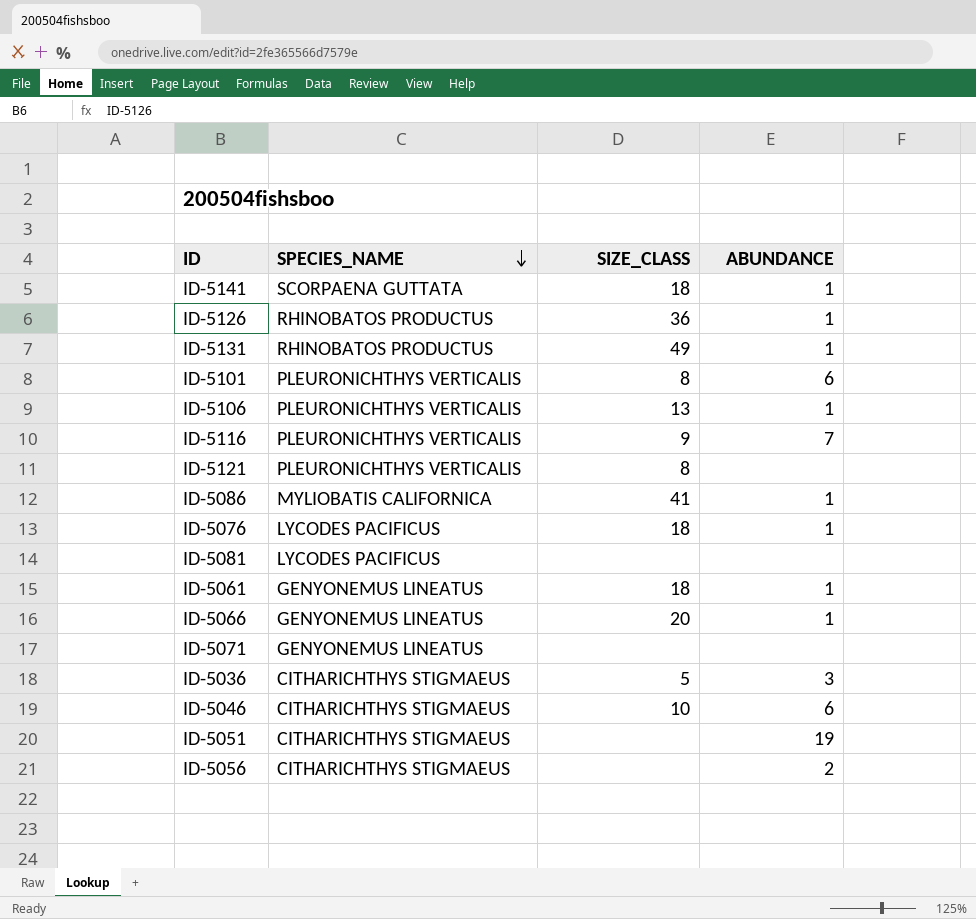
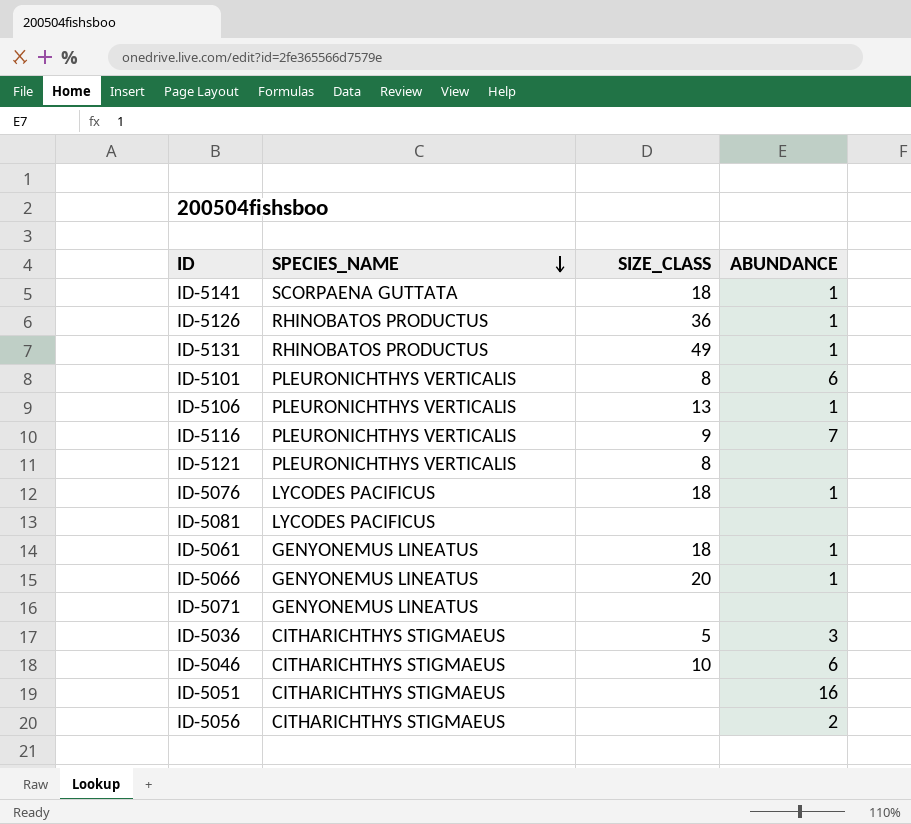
row ID-5086: MYLIOBATIS CALIFORNICA | 41 | 1 -> none
ID-5051 | ABUNDANCE: 19 -> 16

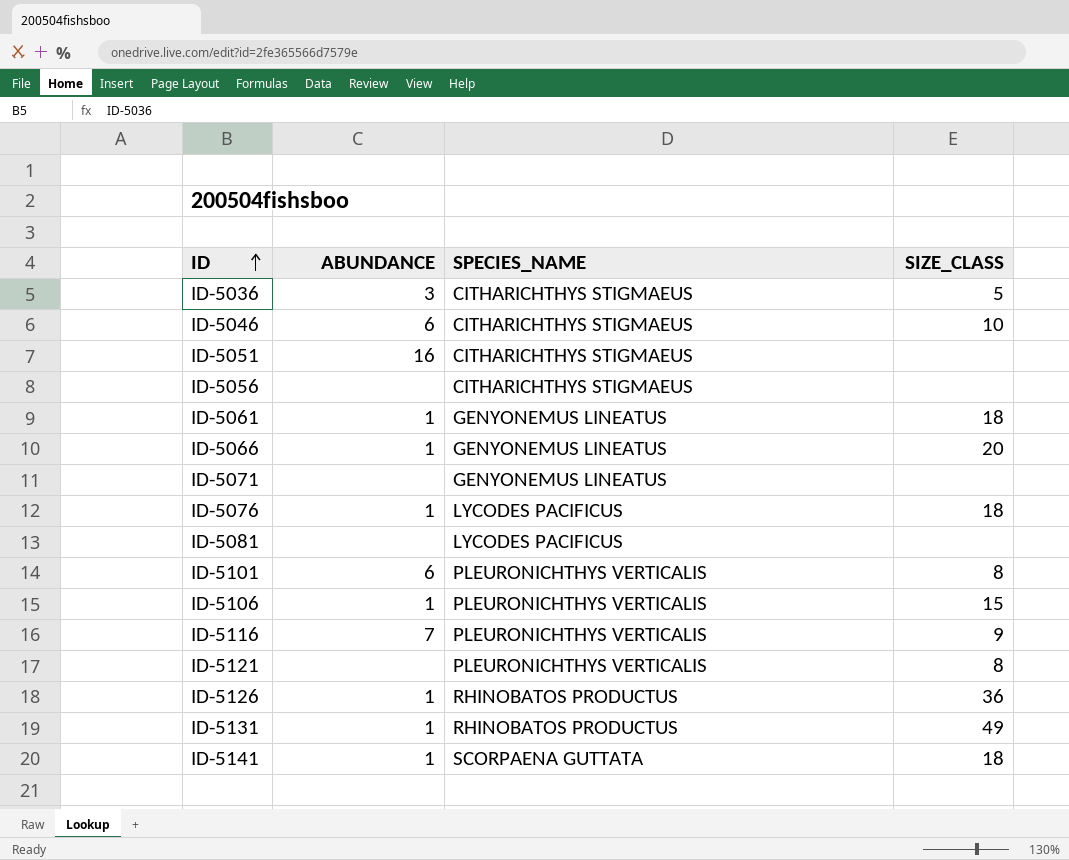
row order: SPECIES_NAME descending -> ID ascending
column ABUNDANCE | position: 4 -> 2
ID-5056 | ABUNDANCE: 2 -> none
ID-5106 | SIZE_CLASS: 13 -> 15

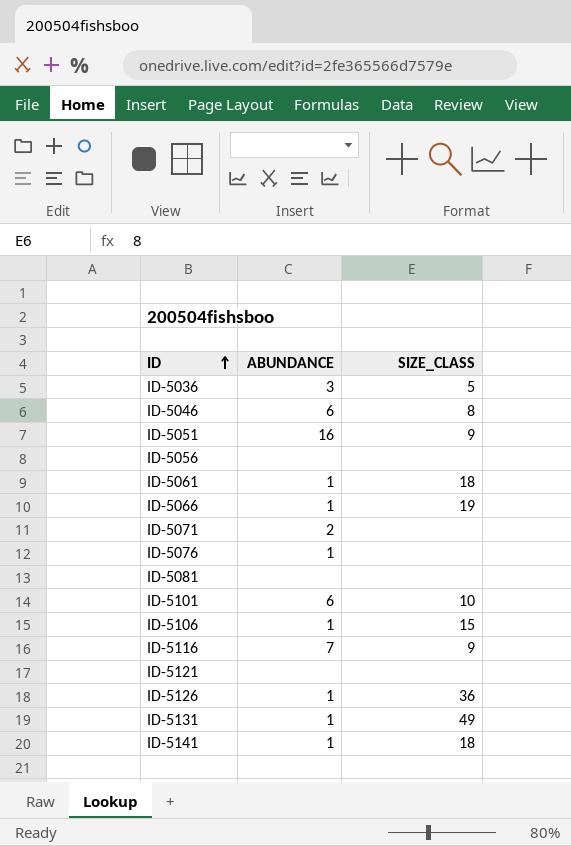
column SPECIES_NAME | position: 3 -> none
ID-5046 | SIZE_CLASS: 10 -> 8
ID-5051 | SIZE_CLASS: none -> 9
ID-5066 | SIZE_CLASS: 20 -> 19
ID-5071 | ABUNDANCE: none -> 2
ID-5076 | SIZE_CLASS: 18 -> none
ID-5101 | SIZE_CLASS: 8 -> 10
ID-5121 | SIZE_CLASS: 8 -> none

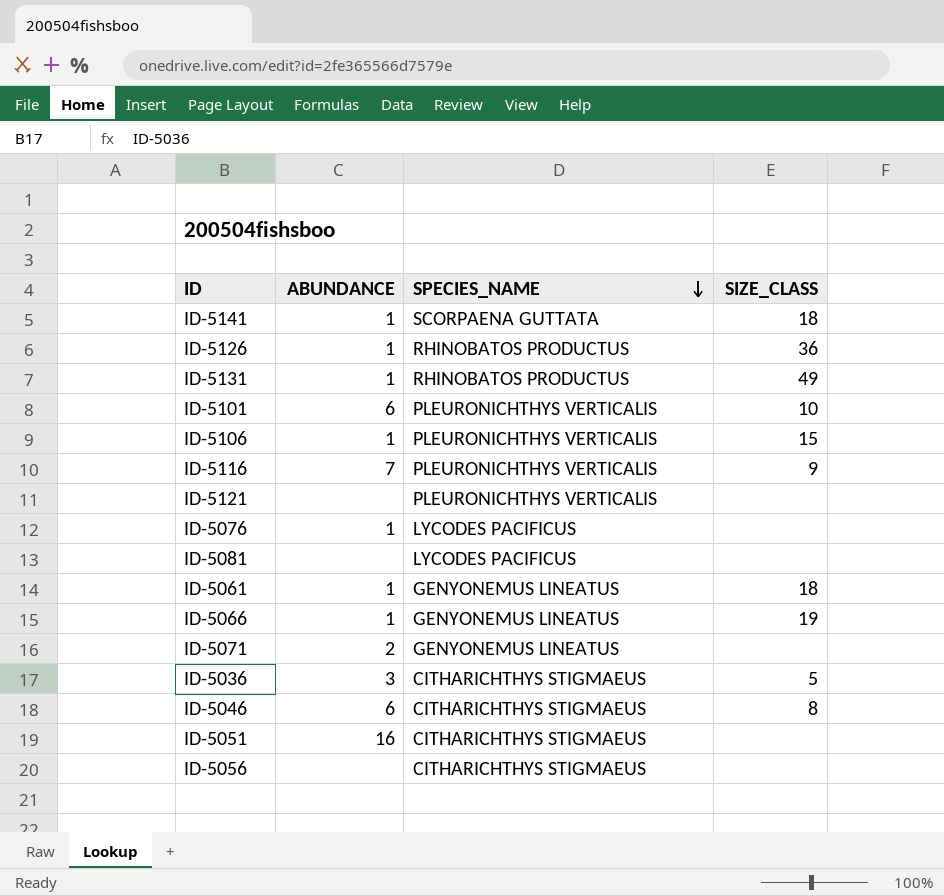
row order: ID ascending -> SPECIES_NAME descending
column SPECIES_NAME | position: none -> 3
ID-5051 | SIZE_CLASS: 9 -> none

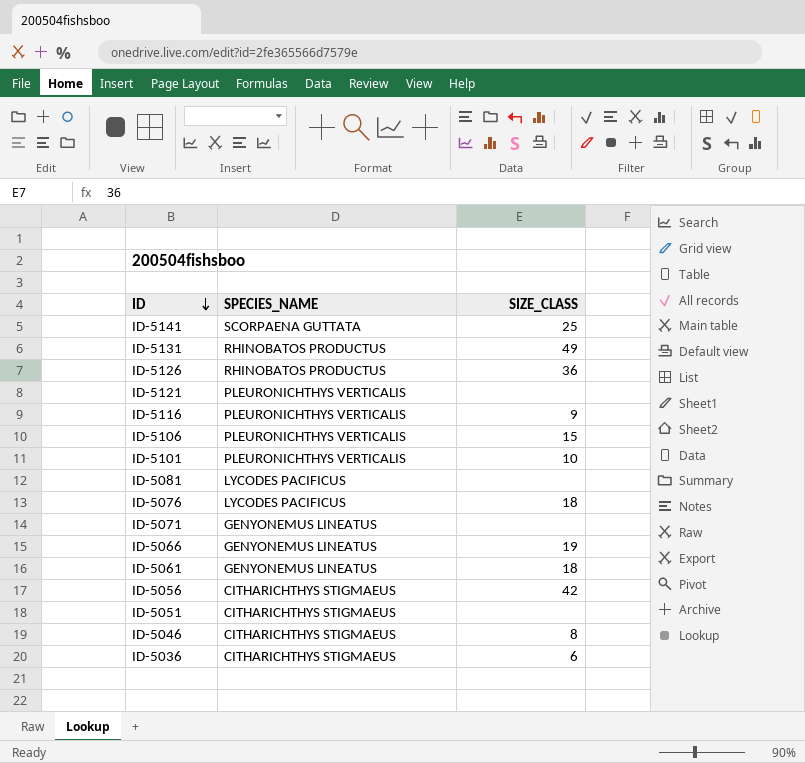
row order: SPECIES_NAME descending -> ID descending
column ABUNDANCE | position: 2 -> none
ID-5141 | SIZE_CLASS: 18 -> 25
ID-5076 | SIZE_CLASS: none -> 18
ID-5056 | SIZE_CLASS: none -> 42
ID-5036 | SIZE_CLASS: 5 -> 6

